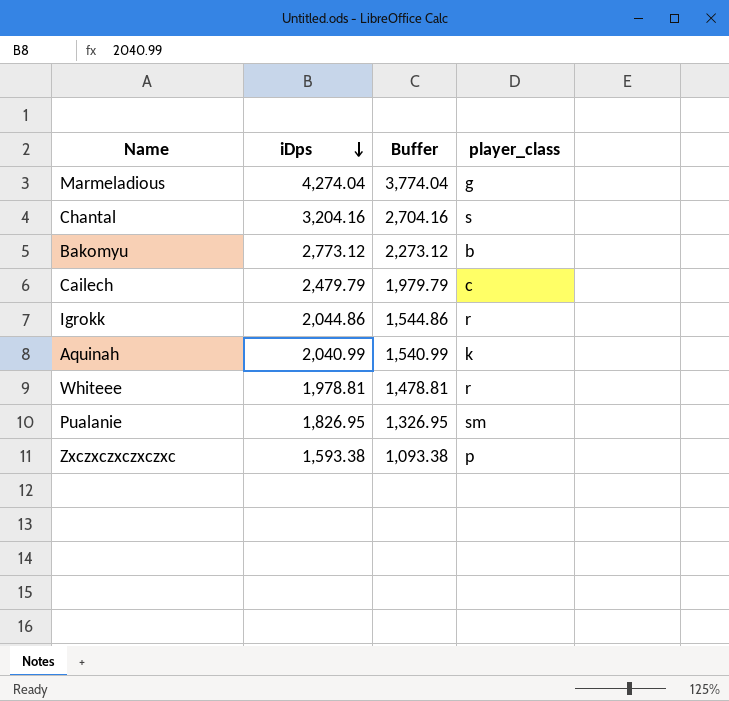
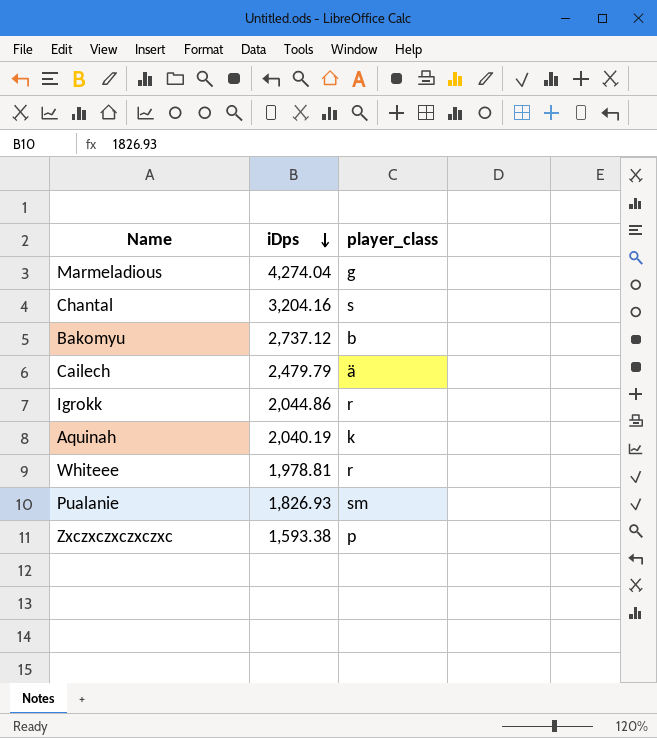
column Buffer | formula: [iDps] - 500 -> none
Bakomyu | iDps: 2,773.12 -> 2,737.12
Cailech | player_class: c -> ä
Aquinah | iDps: 2,040.99 -> 2,040.19
Pualanie | iDps: 1,826.95 -> 1,826.93

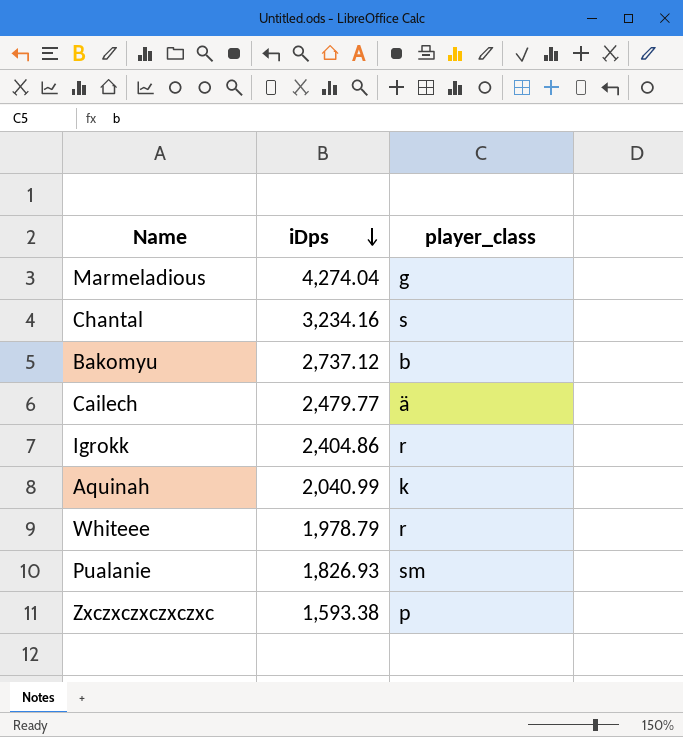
Chantal | iDps: 3,204.16 -> 3,234.16
Cailech | iDps: 2,479.79 -> 2,479.77
Igrokk | iDps: 2,044.86 -> 2,404.86
Aquinah | iDps: 2,040.19 -> 2,040.99
Whiteee | iDps: 1,978.81 -> 1,978.79

